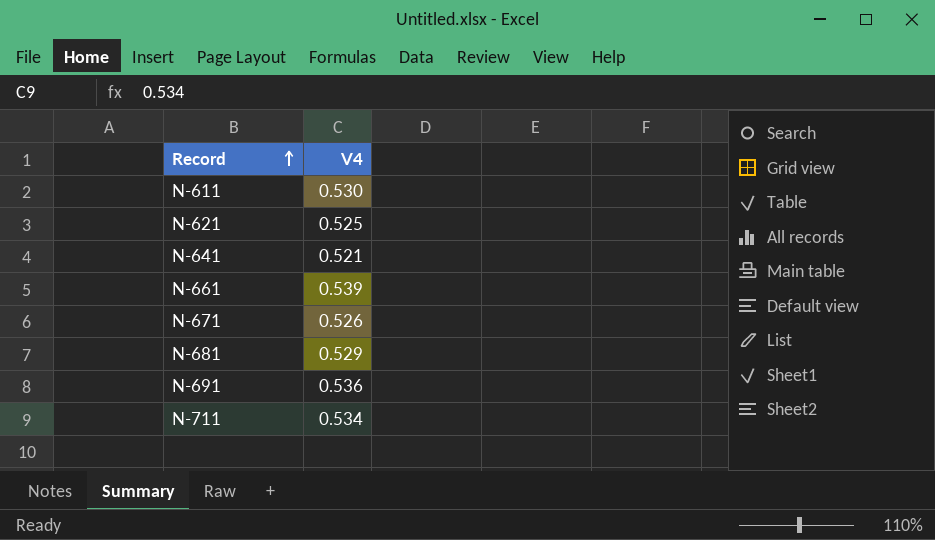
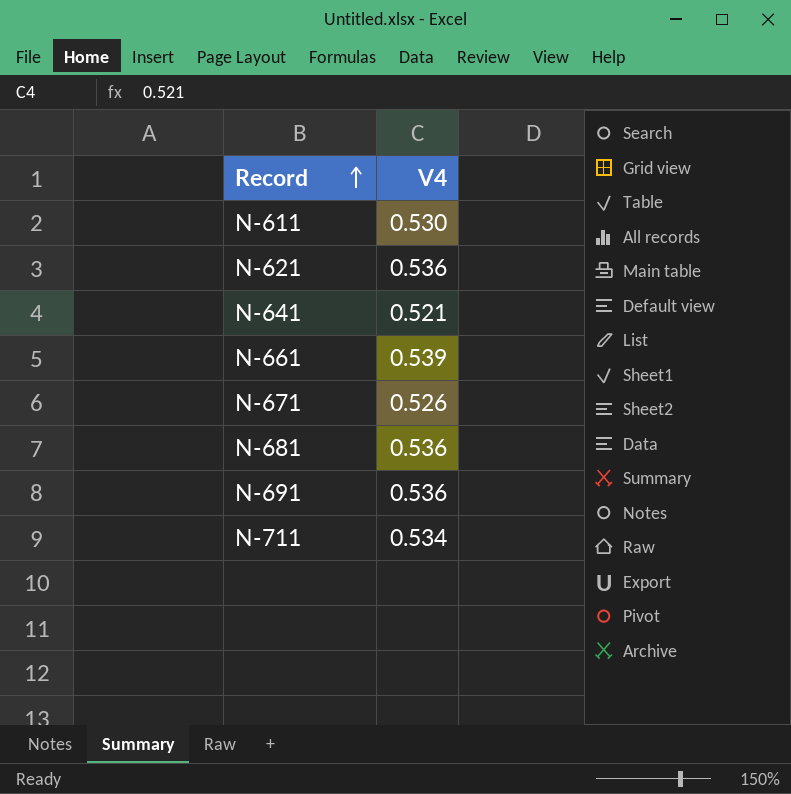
N-621 | V4: 0.525 -> 0.536
N-681 | V4: 0.529 -> 0.536

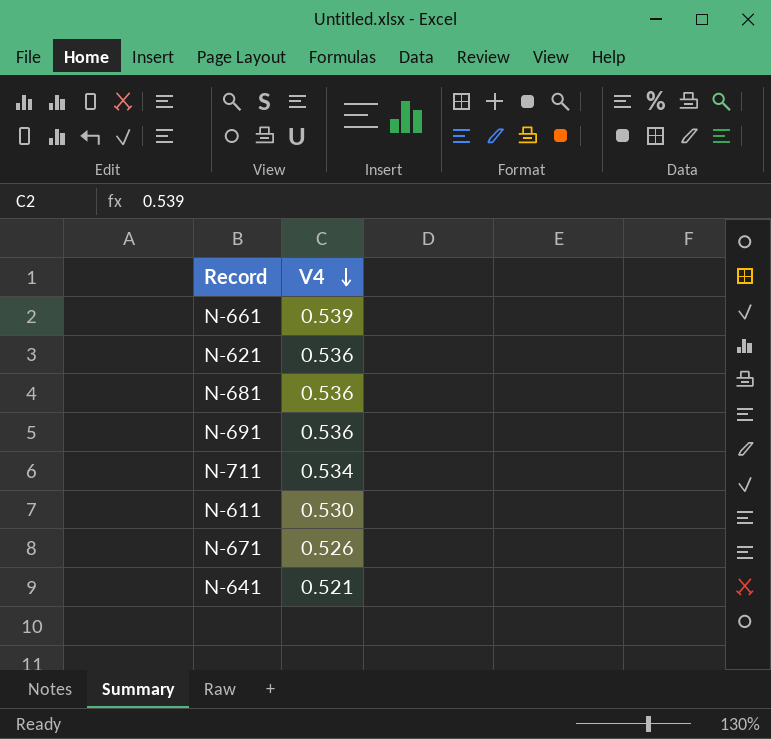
row order: Record ascending -> V4 descending

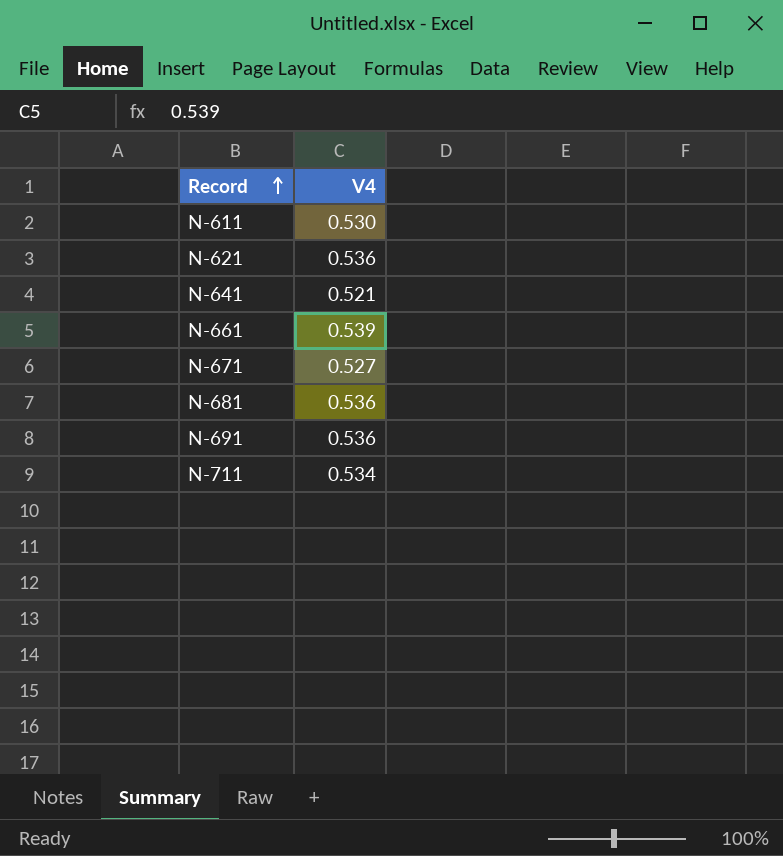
row order: V4 descending -> Record ascending
N-671 | V4: 0.526 -> 0.527

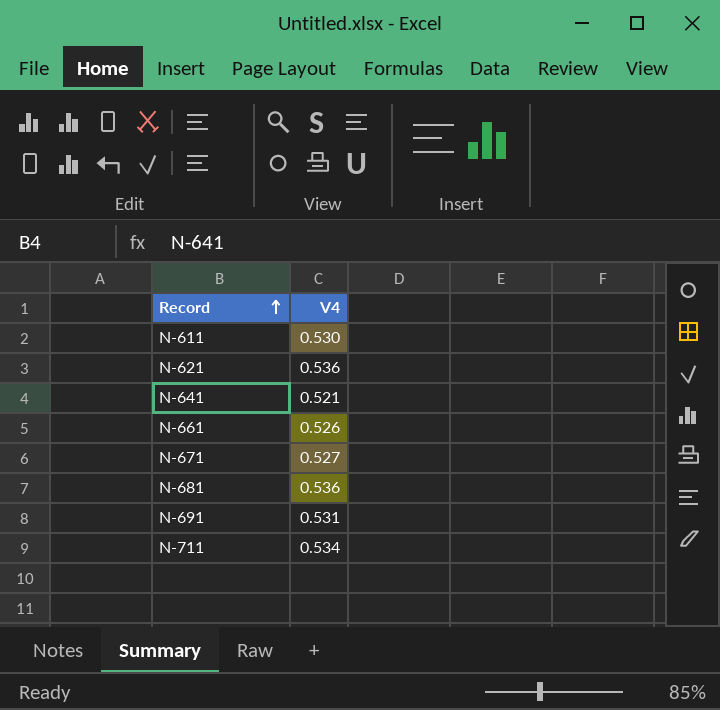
N-661 | V4: 0.539 -> 0.526
N-691 | V4: 0.536 -> 0.531

